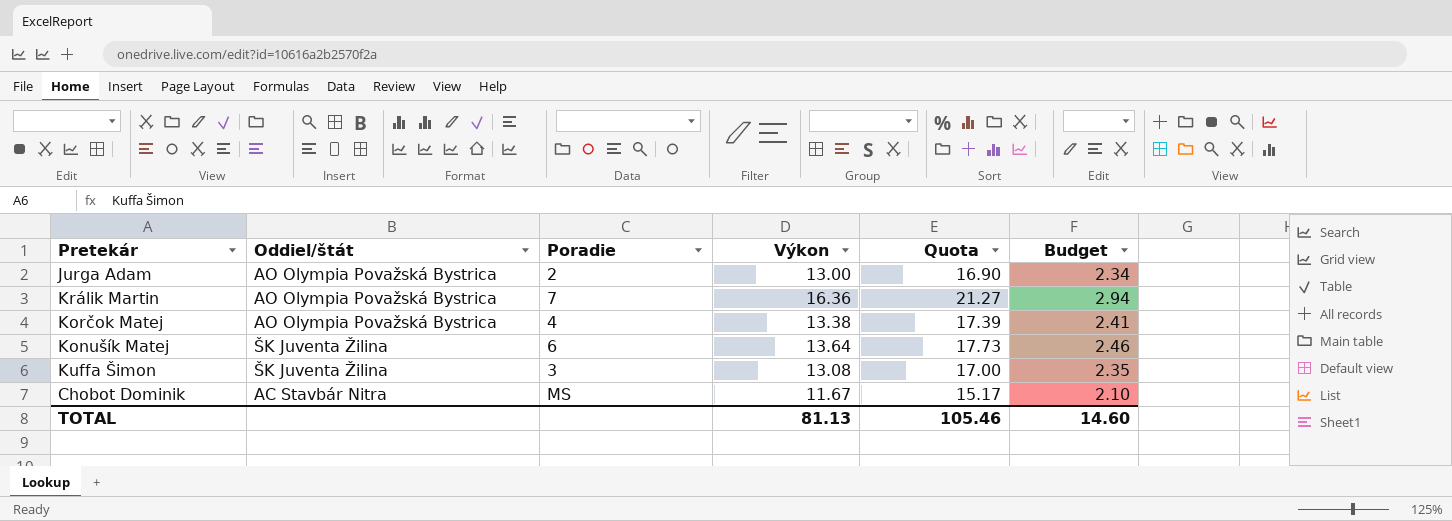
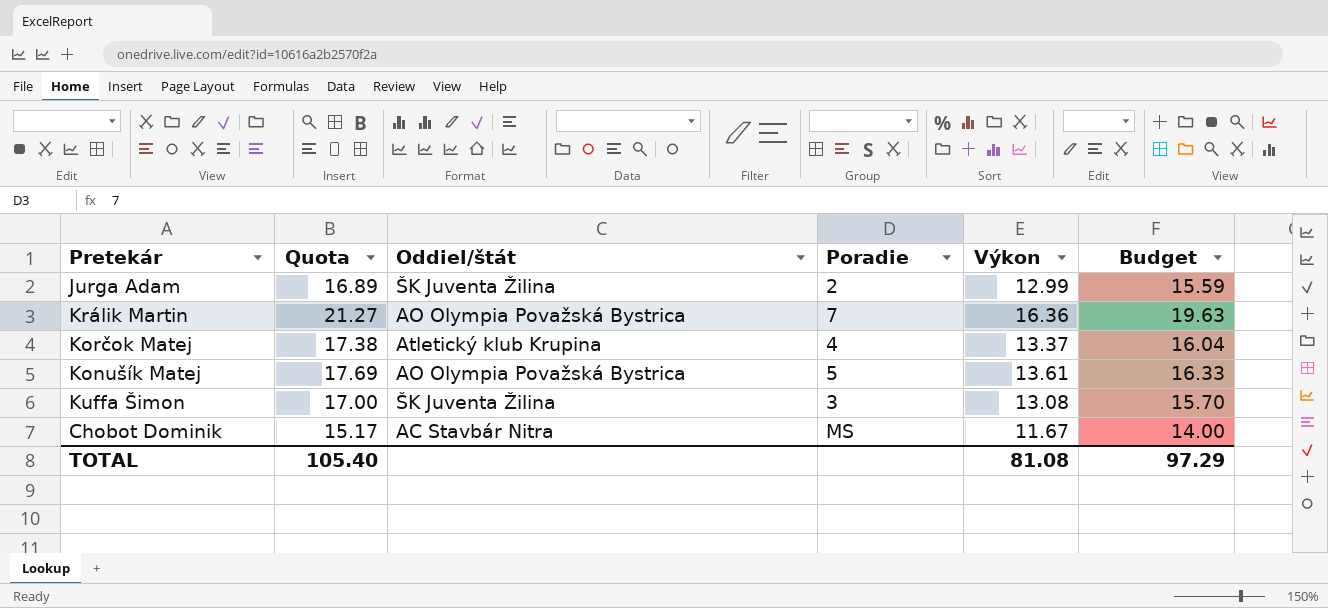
column Quota | position: 5 -> 2
column Budget | formula: [Výkon] * 0.18 -> [Výkon] * 1.2
Jurga Adam | Quota: 16.90 -> 16.89
Jurga Adam | Oddiel/štát: AO Olympia Považská Bystrica -> ŠK Juventa Žilina
Jurga Adam | Výkon: 13.00 -> 12.99
Korčok Matej | Quota: 17.39 -> 17.38
Korčok Matej | Oddiel/štát: AO Olympia Považská Bystrica -> Atletický klub Krupina
Korčok Matej | Výkon: 13.38 -> 13.37
Konušík Matej | Quota: 17.73 -> 17.69
Konušík Matej | Oddiel/štát: ŠK Juventa Žilina -> AO Olympia Považská Bystrica
Konušík Matej | Poradie: 6 -> 5
Konušík Matej | Výkon: 13.64 -> 13.61
TOTAL | Quota: 105.46 -> 105.40
TOTAL | Výkon: 81.13 -> 81.08
TOTAL | Budget: 14.60 -> 97.29

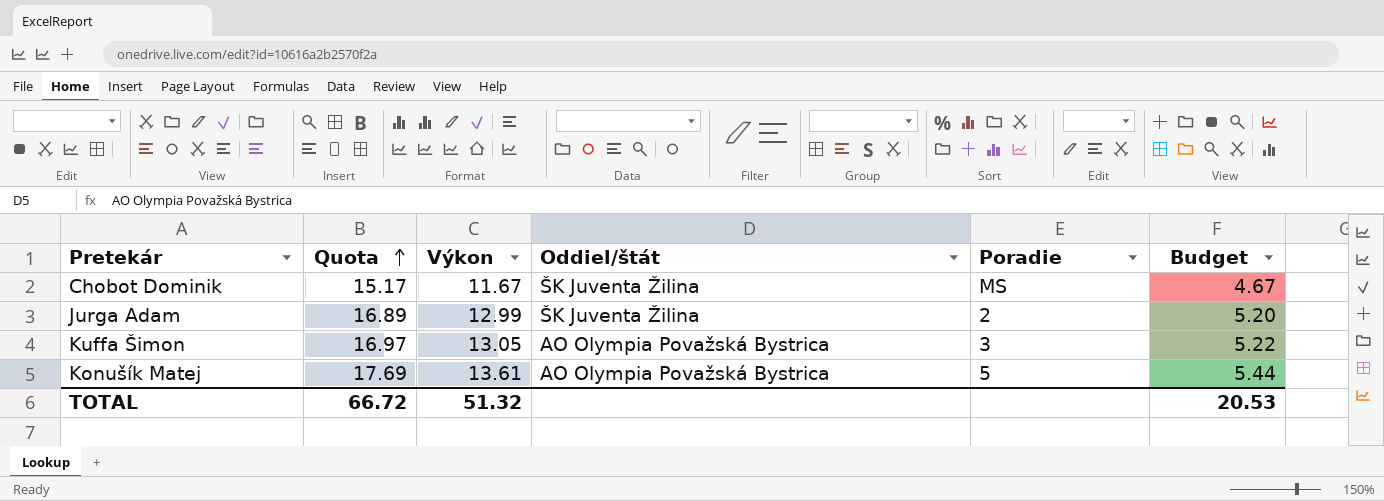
row order: none -> Quota ascending
column Výkon | position: 5 -> 3
column Budget | formula: [Výkon] * 1.2 -> [Výkon] * 0.4
row Králik Martin: 21.27 | AO Olympia Považská Bystrica | 7 | 16.36 | 19.63 -> none
row Korčok Matej: 17.38 | Atletický klub Krupina | 4 | 13.37 | 16.04 -> none
Chobot Dominik | Oddiel/štát: AC Stavbár Nitra -> ŠK Juventa Žilina
Kuffa Šimon | Quota: 17.00 -> 16.97
Kuffa Šimon | Výkon: 13.08 -> 13.05
Kuffa Šimon | Oddiel/štát: ŠK Juventa Žilina -> AO Olympia Považská Bystrica
TOTAL | Quota: 105.40 -> 66.72
TOTAL | Výkon: 81.08 -> 51.32
TOTAL | Budget: 97.29 -> 20.53

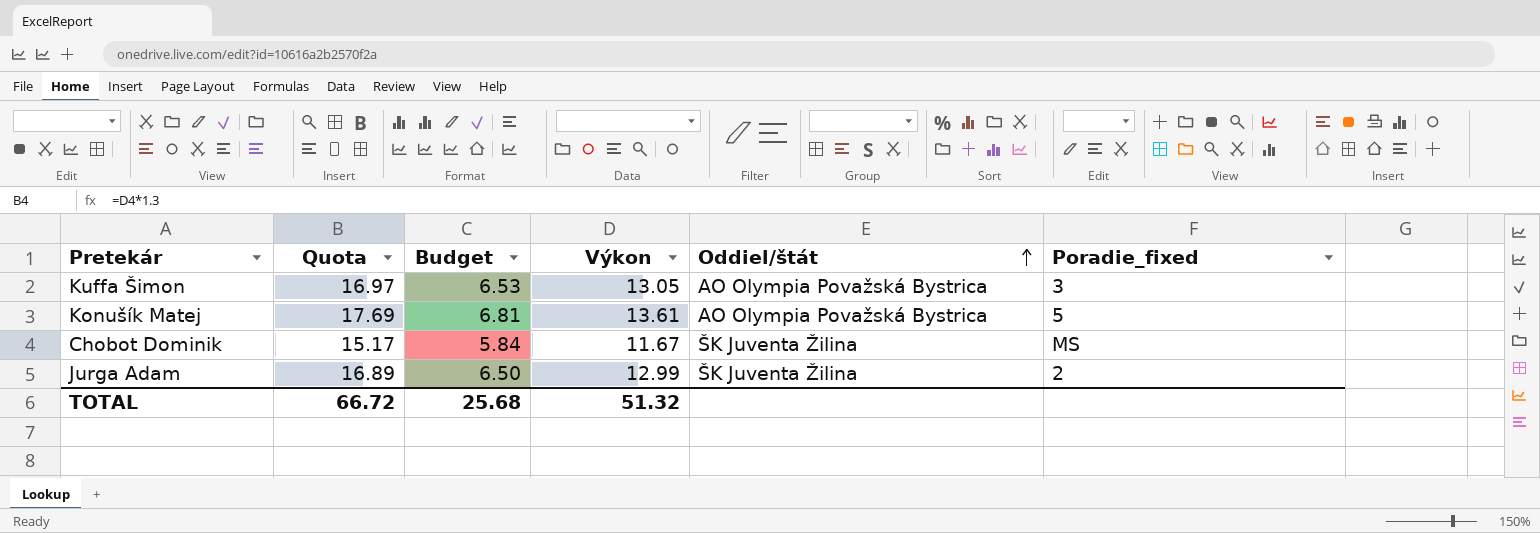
row order: Quota ascending -> Oddiel/štát ascending
column Budget | formula: [Výkon] * 0.4 -> [Výkon] * 0.5
column Budget | position: 6 -> 3
column name: Poradie -> Poradie_fixed
TOTAL | Budget: 20.53 -> 25.68

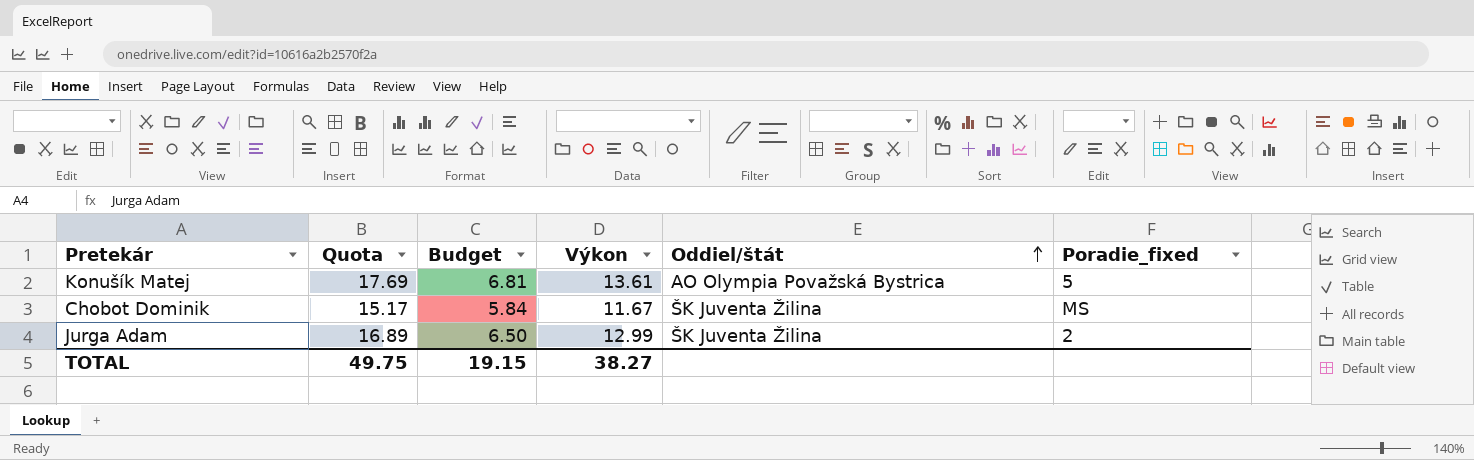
row Kuffa Šimon: 16.97 | 6.53 | 13.05 | AO Olympia Považská Bystrica | 3 -> none
TOTAL | Quota: 66.72 -> 49.75
TOTAL | Budget: 25.68 -> 19.15
TOTAL | Výkon: 51.32 -> 38.27

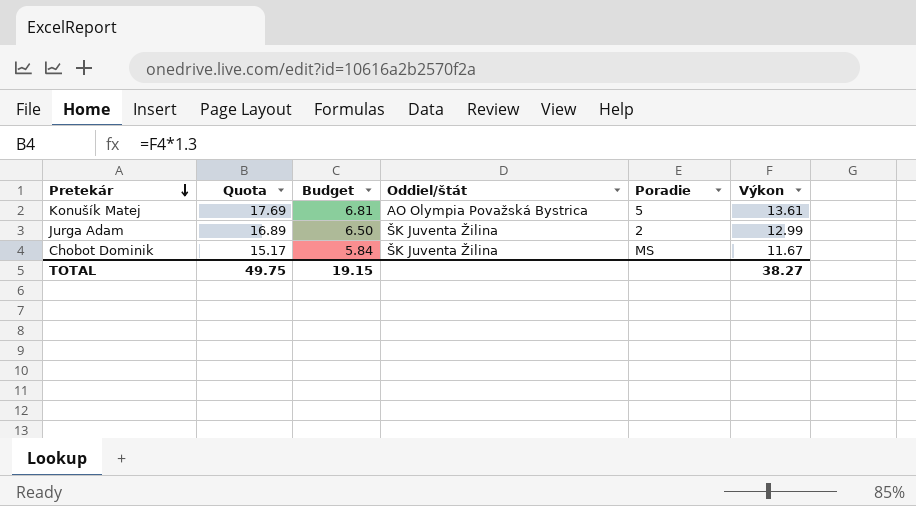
row order: Oddiel/štát ascending -> Pretekár descending
column name: Poradie_fixed -> Poradie
column Výkon | position: 4 -> 6

